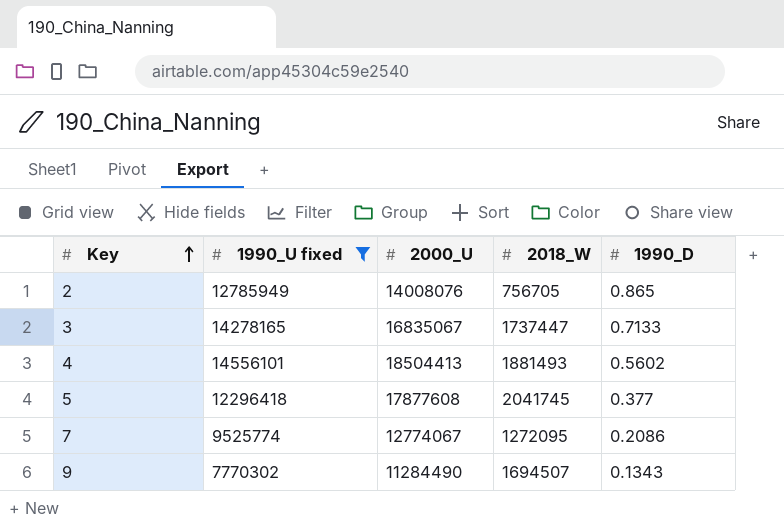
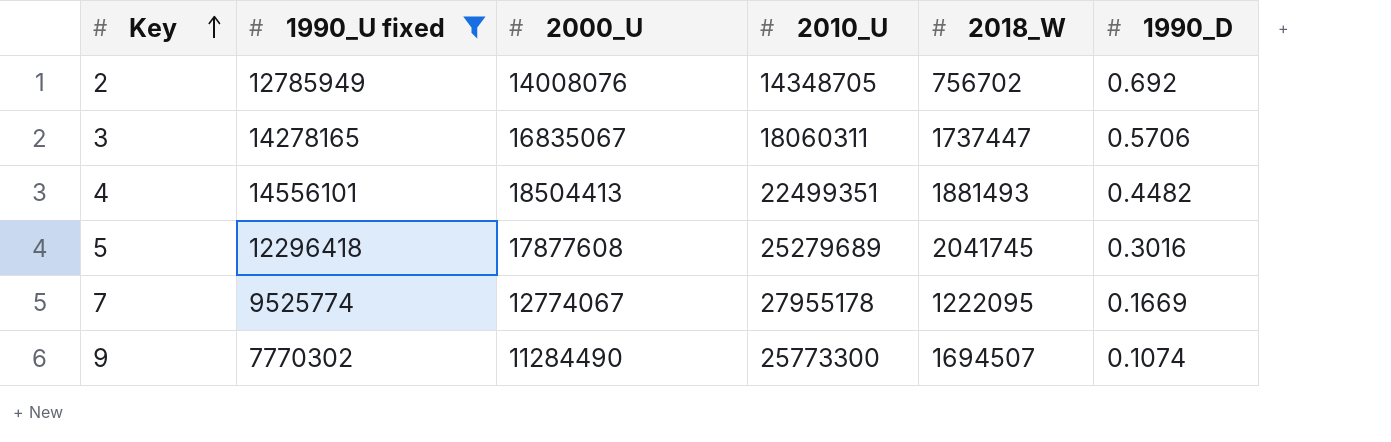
column 2010_U | position: none -> 4
2 | 2018_W: 756705 -> 756702
2 | 1990_D: 0.865 -> 0.692
3 | 1990_D: 0.7133 -> 0.5706
4 | 1990_D: 0.5602 -> 0.4482
5 | 1990_D: 0.377 -> 0.3016
7 | 2018_W: 1272095 -> 1222095
7 | 1990_D: 0.2086 -> 0.1669
9 | 1990_D: 0.1343 -> 0.1074

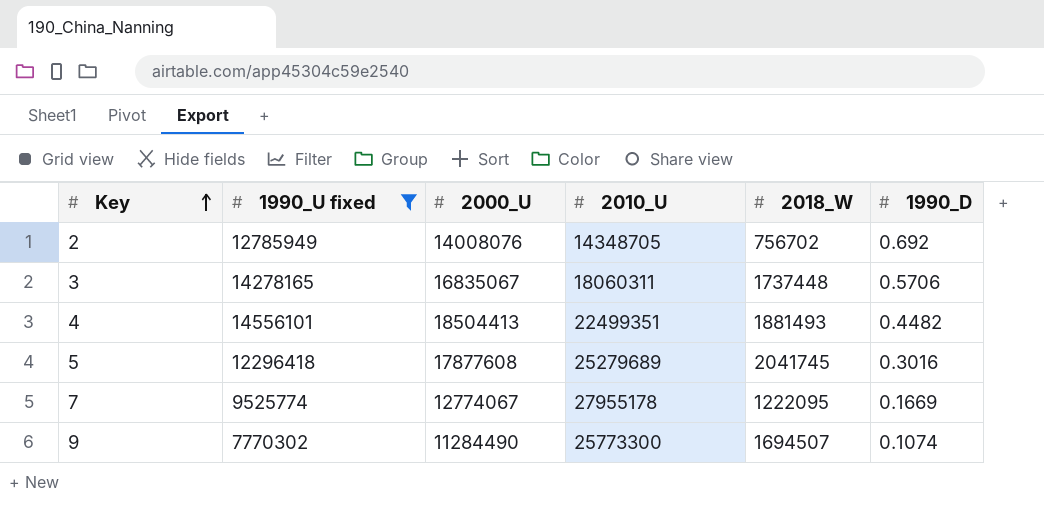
3 | 2018_W: 1737447 -> 1737448

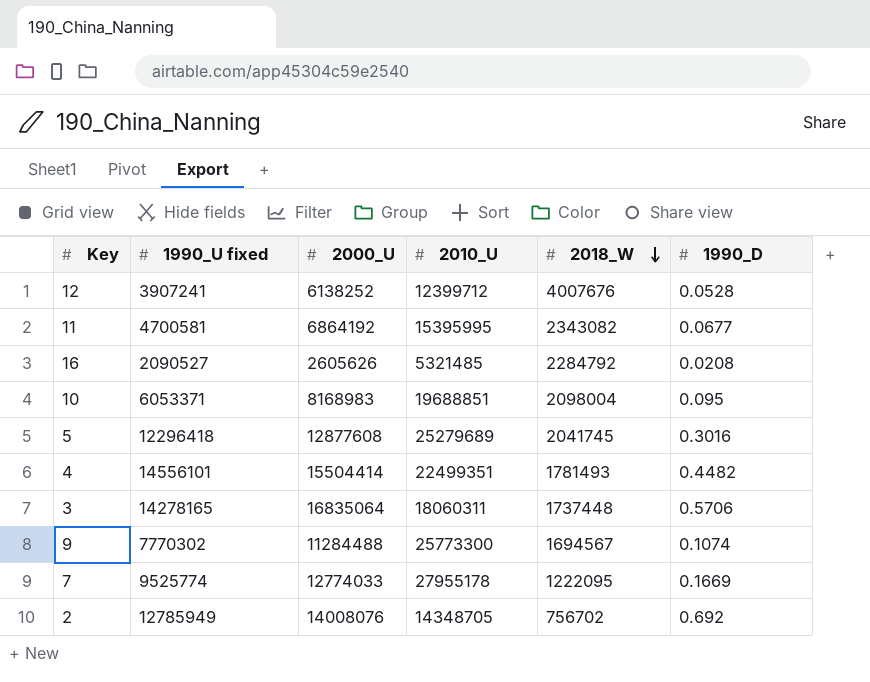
filter: 1990_U fixed >= 7770302 -> none
row order: Key ascending -> 2018_W descending
5 | 2000_U: 17877608 -> 12877608
4 | 2000_U: 18504413 -> 15504414
4 | 2018_W: 1881493 -> 1781493
3 | 2000_U: 16835067 -> 16835064
9 | 2000_U: 11284490 -> 11284488
9 | 2018_W: 1694507 -> 1694567
7 | 2000_U: 12774067 -> 12774033

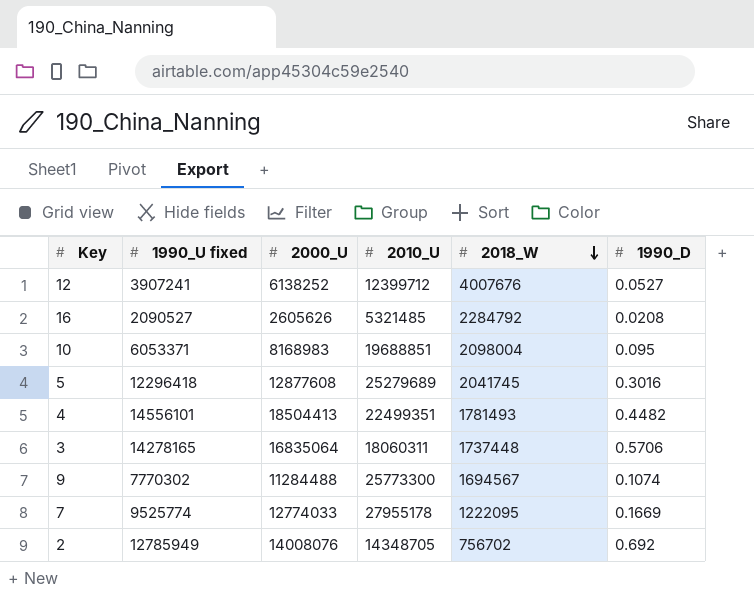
row 11: 4700581 | 6864192 | 15395995 | 2343082 | 0.0677 -> none
12 | 1990_D: 0.0528 -> 0.0527
4 | 2000_U: 15504414 -> 18504413

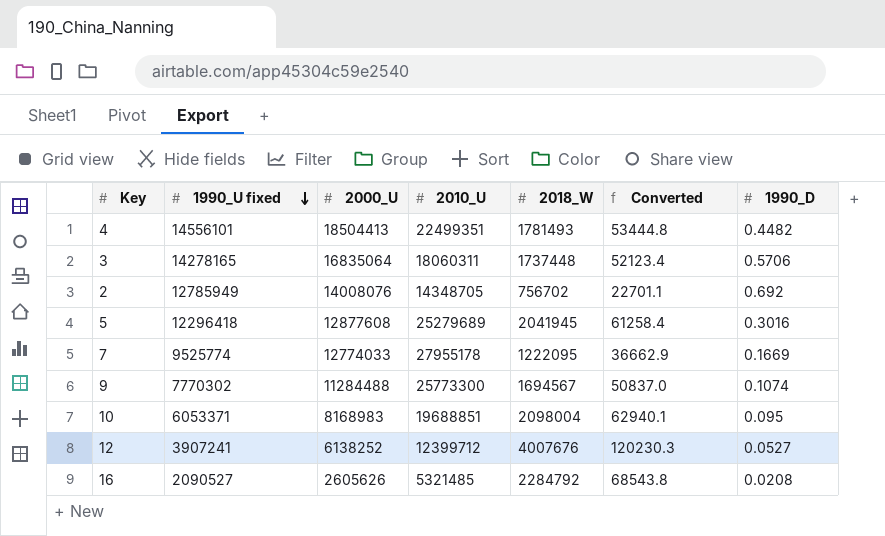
row order: 2018_W descending -> 1990_U fixed descending
column Converted | formula: none -> [2018_W] * 0.03
5 | 2018_W: 2041745 -> 2041945

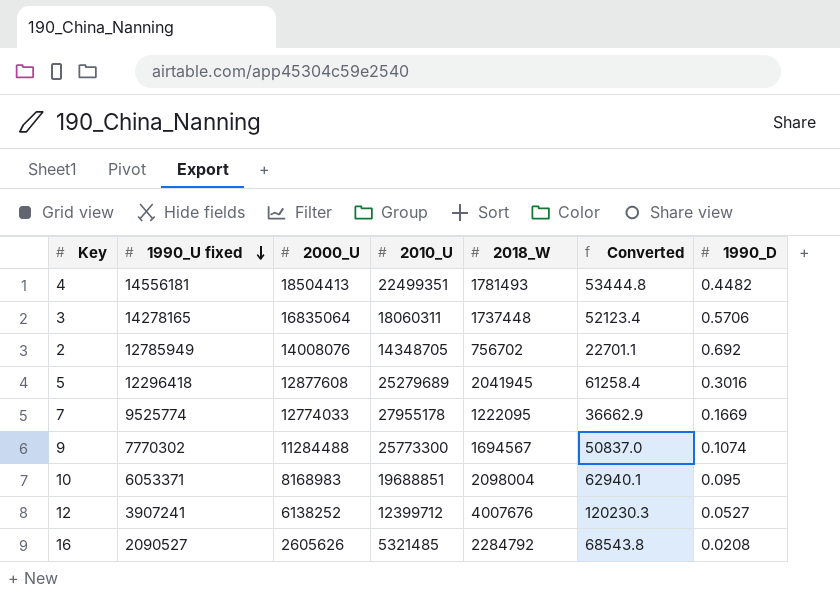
4 | 1990_U fixed: 14556101 -> 14556181

